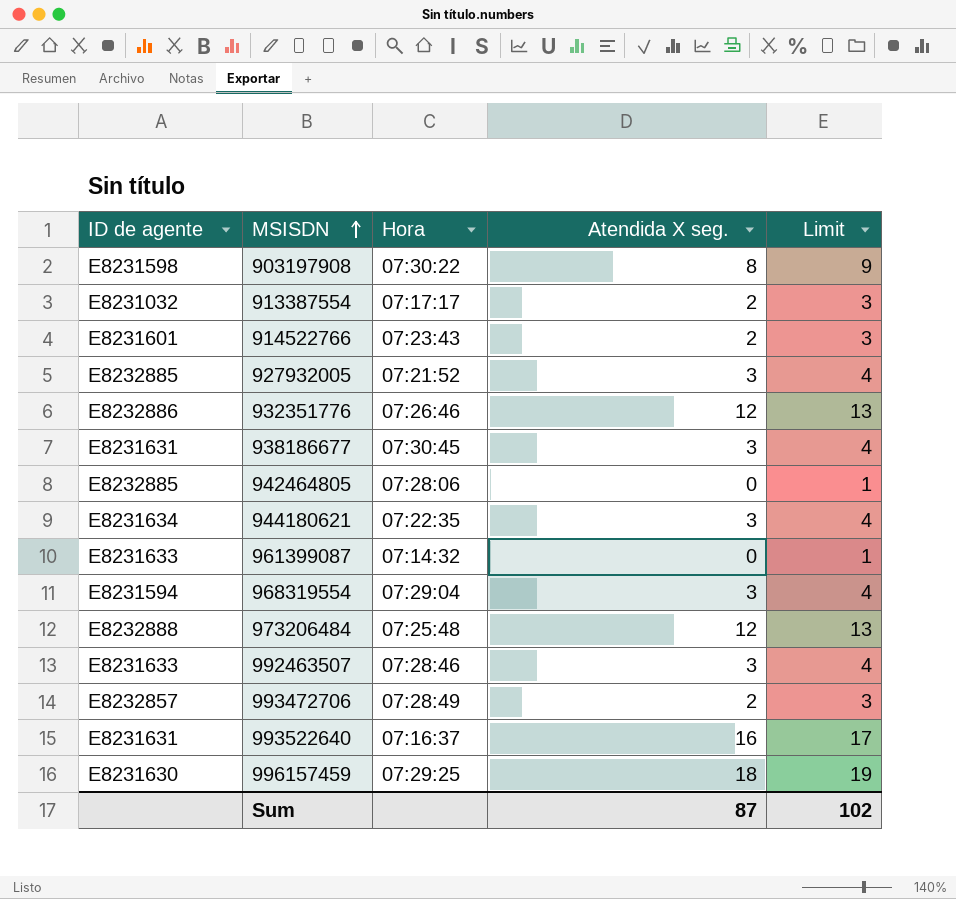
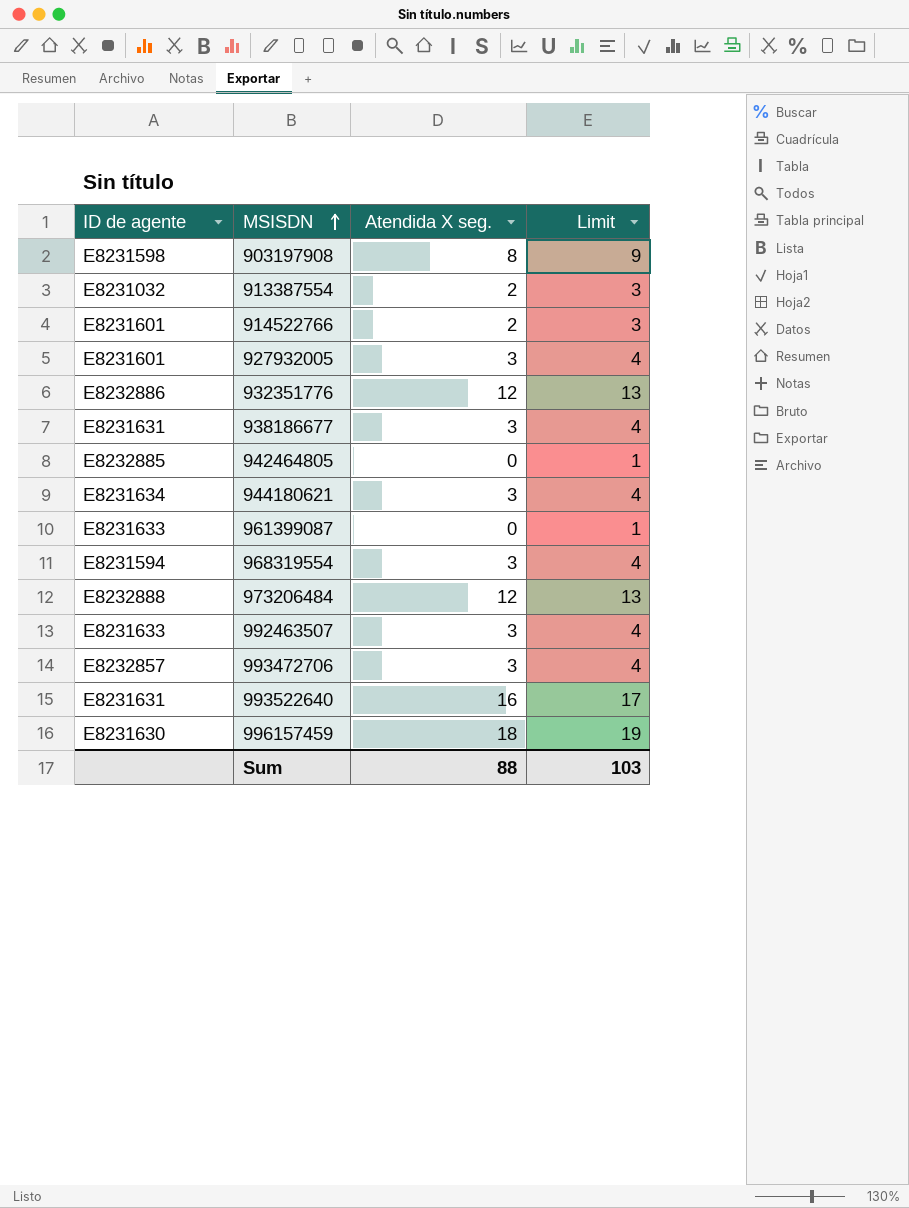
column Hora | position: 3 -> none
927932005 | ID de agente: E8232885 -> E8231601
993472706 | Atendida X seg.: 2 -> 3
993472706 | Limit: 3 -> 4
Sum | Atendida X seg.: 87 -> 88
Sum | Limit: 102 -> 103

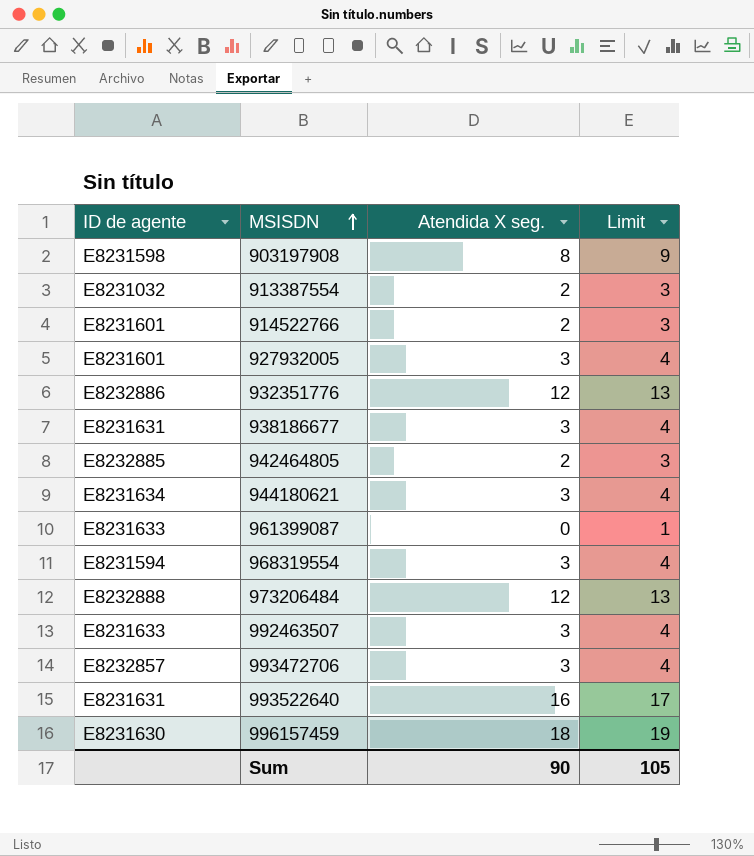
942464805 | Atendida X seg.: 0 -> 2
942464805 | Limit: 1 -> 3
Sum | Atendida X seg.: 88 -> 90
Sum | Limit: 103 -> 105

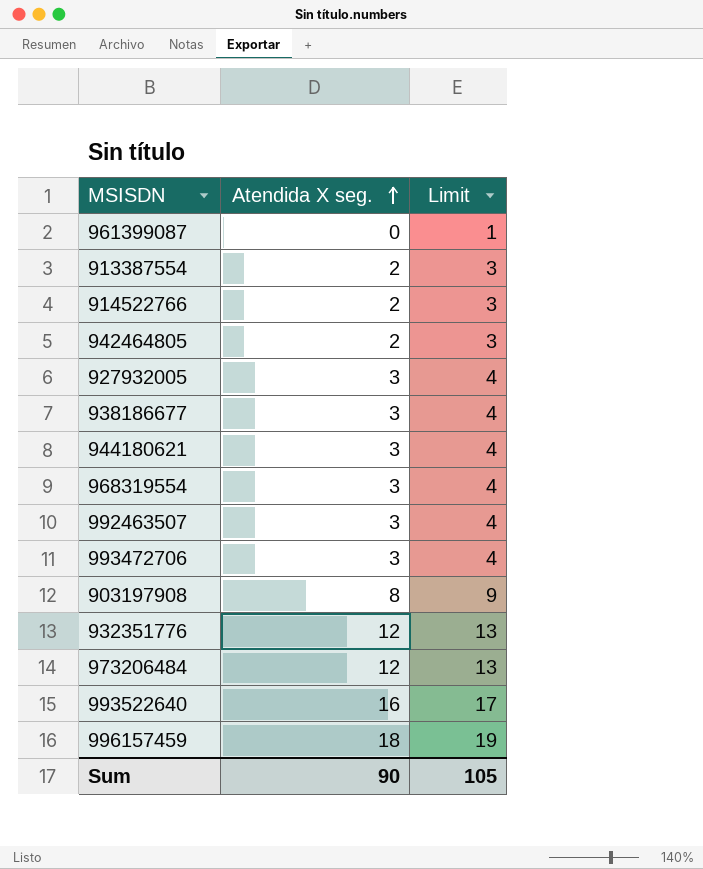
row order: MSISDN ascending -> Atendida X seg. ascending
column ID de agente | position: 1 -> none

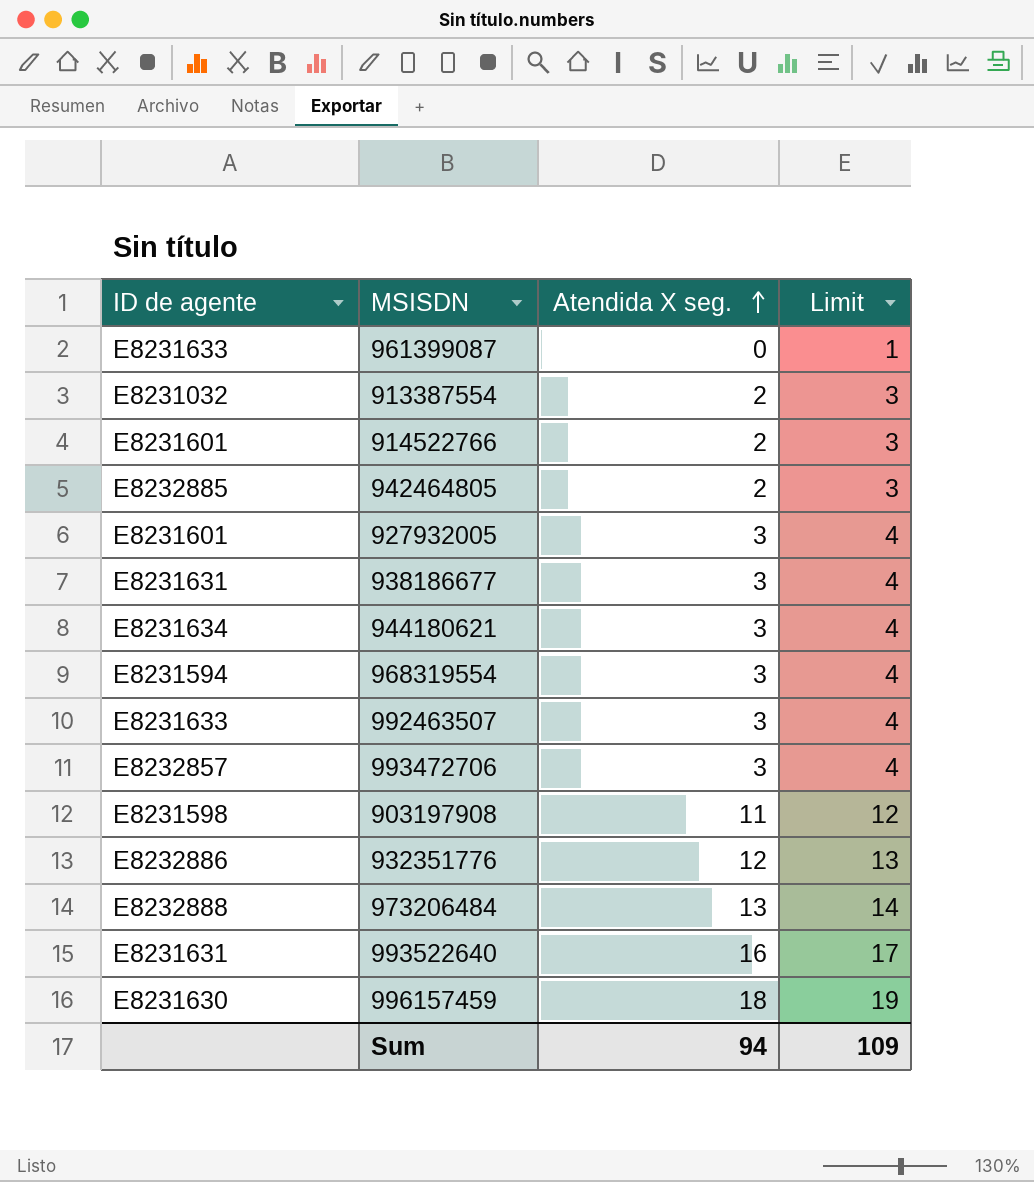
column ID de agente | position: none -> 1
903197908 | Atendida X seg.: 8 -> 11
903197908 | Limit: 9 -> 12
973206484 | Atendida X seg.: 12 -> 13
973206484 | Limit: 13 -> 14
Sum | Atendida X seg.: 90 -> 94
Sum | Limit: 105 -> 109

